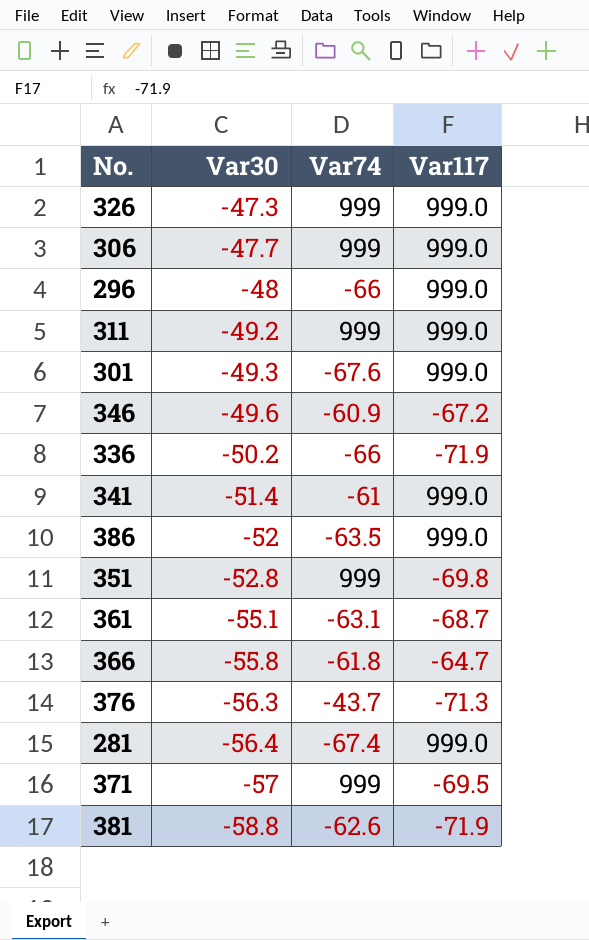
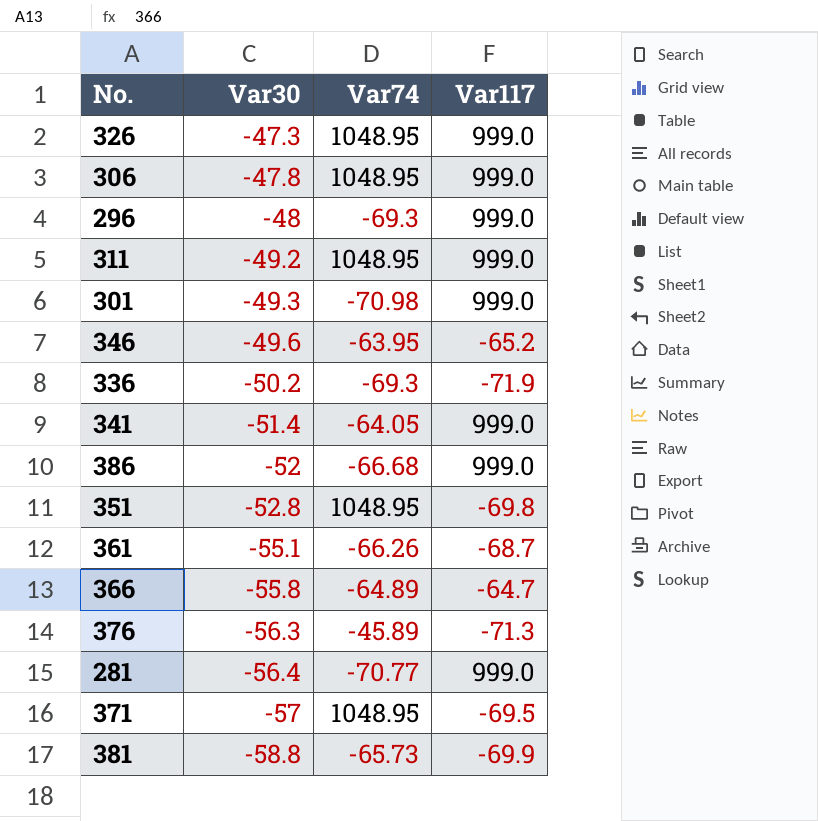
326 | Var74: 999 -> 1048.95
306 | Var30: -47.7 -> -47.8
306 | Var74: 999 -> 1048.95
296 | Var74: -66 -> -69.3
311 | Var74: 999 -> 1048.95
301 | Var74: -67.6 -> -70.98
346 | Var74: -60.9 -> -63.95
346 | Var117: -67.2 -> -65.2
336 | Var74: -66 -> -69.3
341 | Var74: -61 -> -64.05
386 | Var74: -63.5 -> -66.68
351 | Var74: 999 -> 1048.95
361 | Var74: -63.1 -> -66.26
366 | Var74: -61.8 -> -64.89
376 | Var74: -43.7 -> -45.89
281 | Var74: -67.4 -> -70.77
371 | Var74: 999 -> 1048.95
381 | Var74: -62.6 -> -65.73
381 | Var117: -71.9 -> -69.9

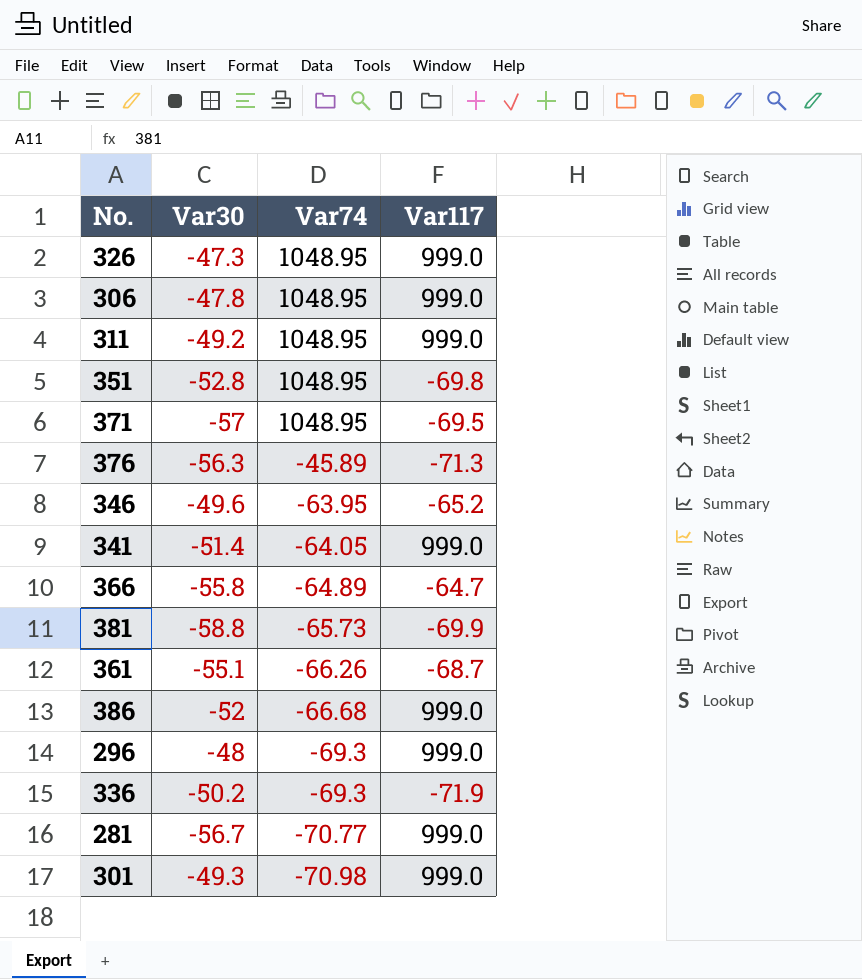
row order: Var30 descending -> Var74 descending
281 | Var30: -56.4 -> -56.7

